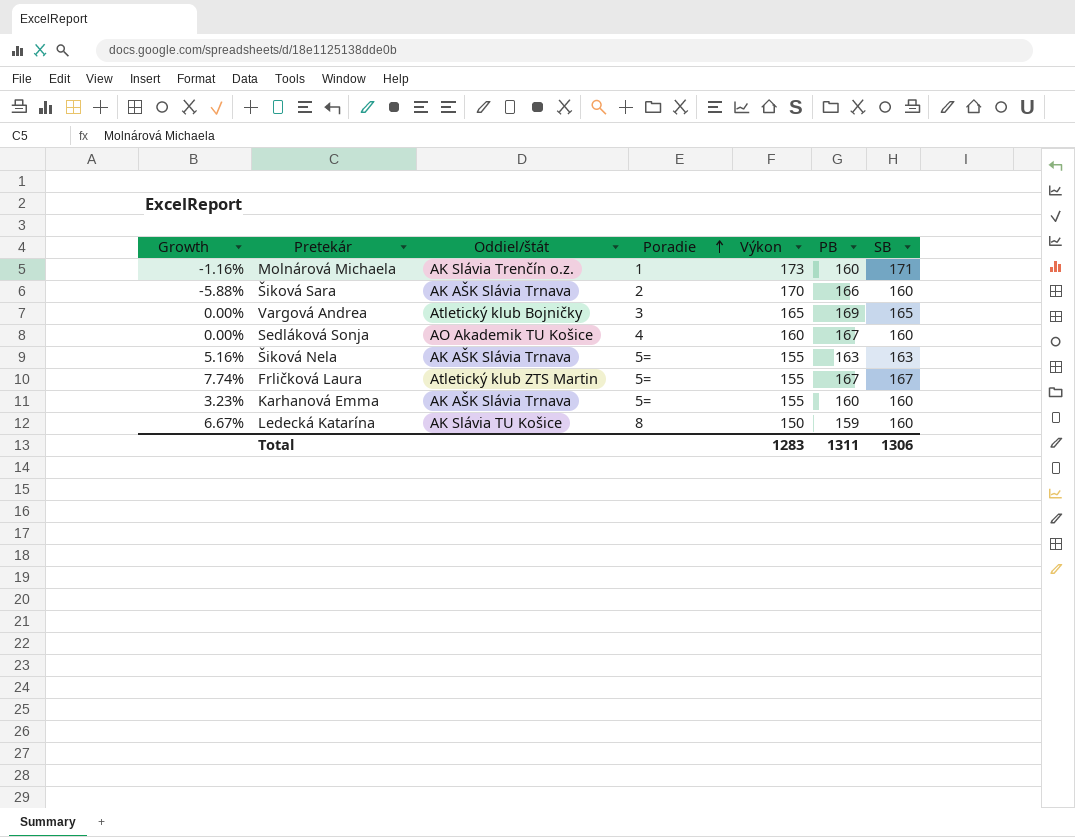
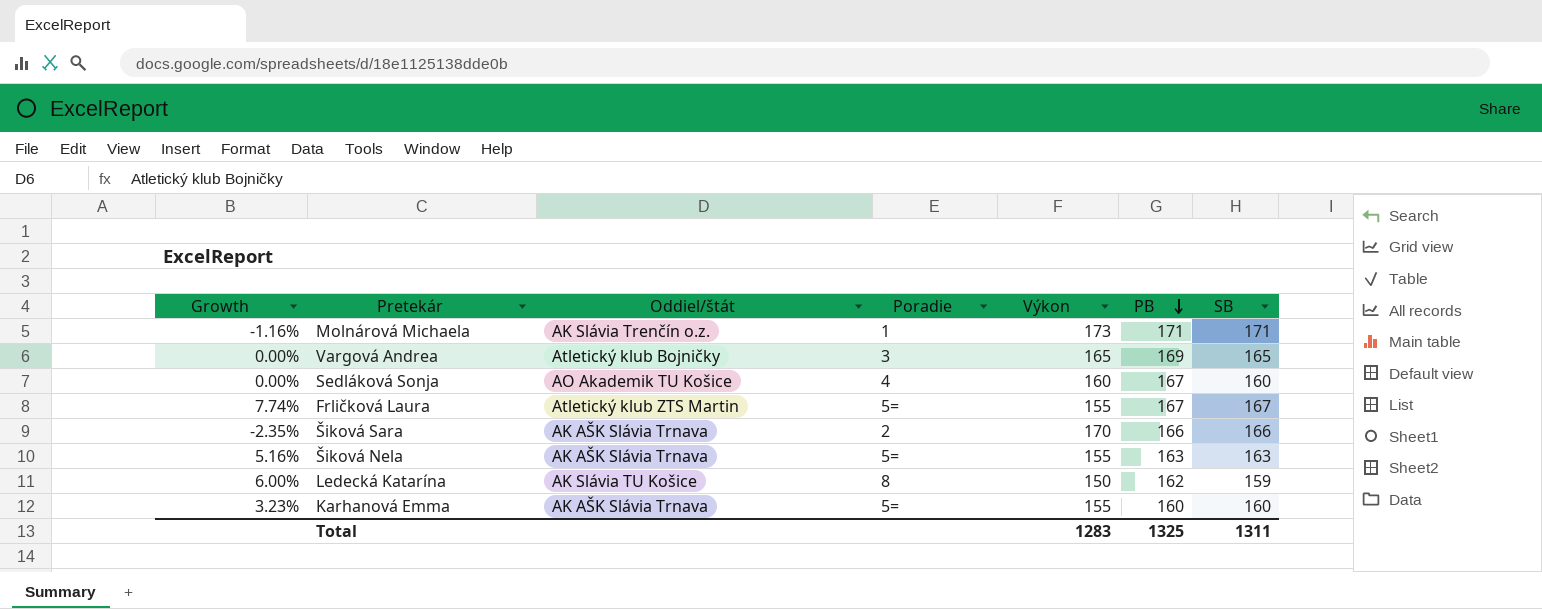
row order: Poradie ascending -> PB descending
Molnárová Michaela | PB: 160 -> 171
Šiková Sara | Growth: -5.88% -> -2.35%
Šiková Sara | SB: 160 -> 166
Ledecká Katarína | Growth: 6.67% -> 6.00%
Ledecká Katarína | PB: 159 -> 162
Ledecká Katarína | SB: 160 -> 159
Total | PB: 1311 -> 1325
Total | SB: 1306 -> 1311

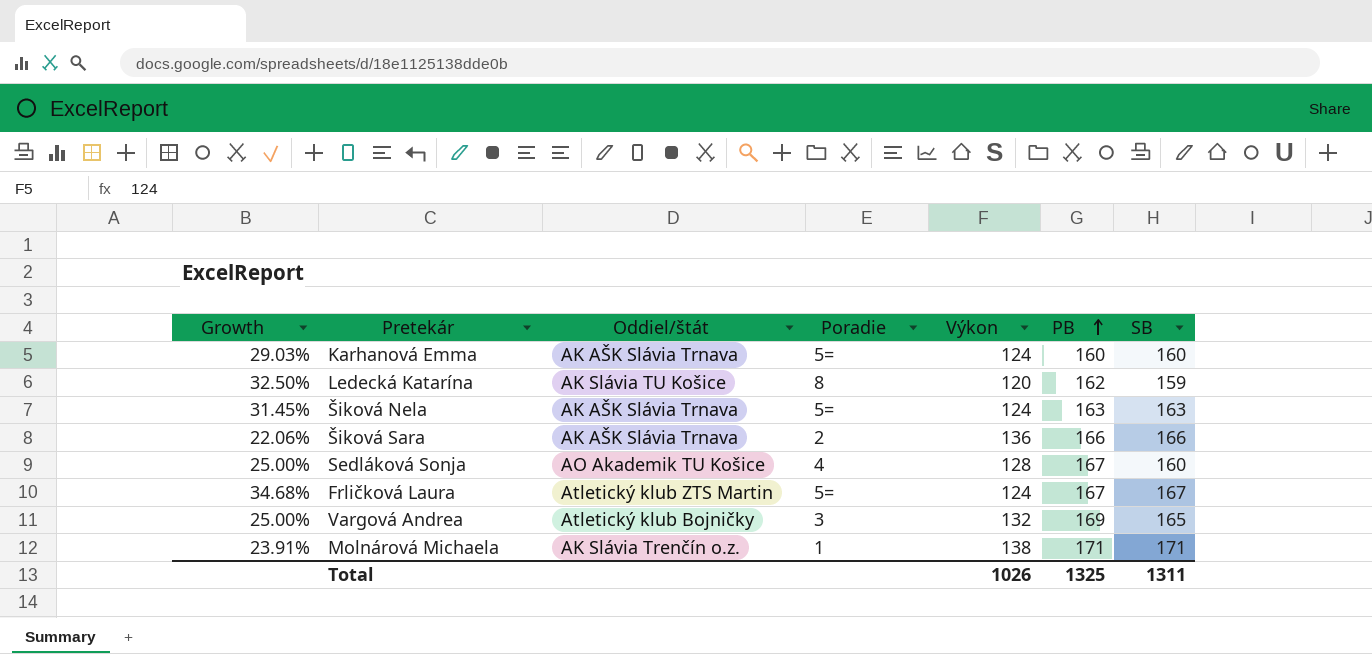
row order: PB descending -> PB ascending
Karhanová Emma | Growth: 3.23% -> 29.03%
Karhanová Emma | Výkon: 155 -> 124
Ledecká Katarína | Growth: 6.00% -> 32.50%
Ledecká Katarína | Výkon: 150 -> 120
Šiková Nela | Growth: 5.16% -> 31.45%
Šiková Nela | Výkon: 155 -> 124
Šiková Sara | Growth: -2.35% -> 22.06%
Šiková Sara | Výkon: 170 -> 136
Sedláková Sonja | Growth: 0.00% -> 25.00%
Sedláková Sonja | Výkon: 160 -> 128
Frličková Laura | Growth: 7.74% -> 34.68%
Frličková Laura | Výkon: 155 -> 124
Vargová Andrea | Growth: 0.00% -> 25.00%
Vargová Andrea | Výkon: 165 -> 132
Molnárová Michaela | Growth: -1.16% -> 23.91%
Molnárová Michaela | Výkon: 173 -> 138
Total | Výkon: 1283 -> 1026

